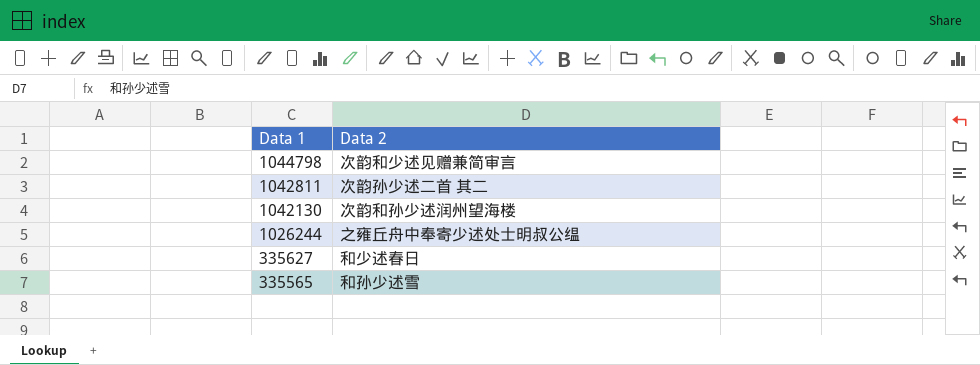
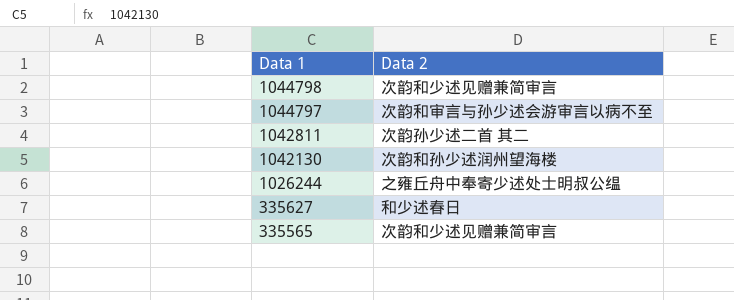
row 1044797: none -> 次韵和审言与孙少述会游审言以病不至
335565 | Data 2: 和孙少述雪 -> 次韵和少述见赠兼简审言

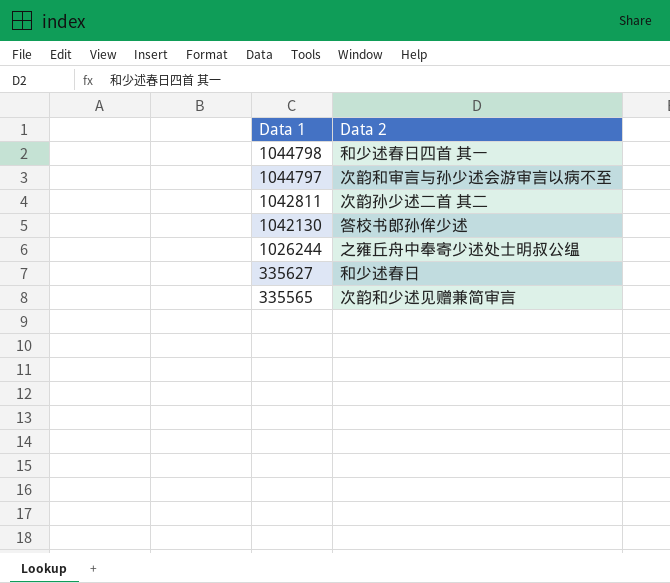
1044798 | Data 2: 次韵和少述见赠兼简审言 -> 和少述春日四首 其一
1042130 | Data 2: 次韵和孙少述润州望海楼 -> 答校书郎孙侔少述

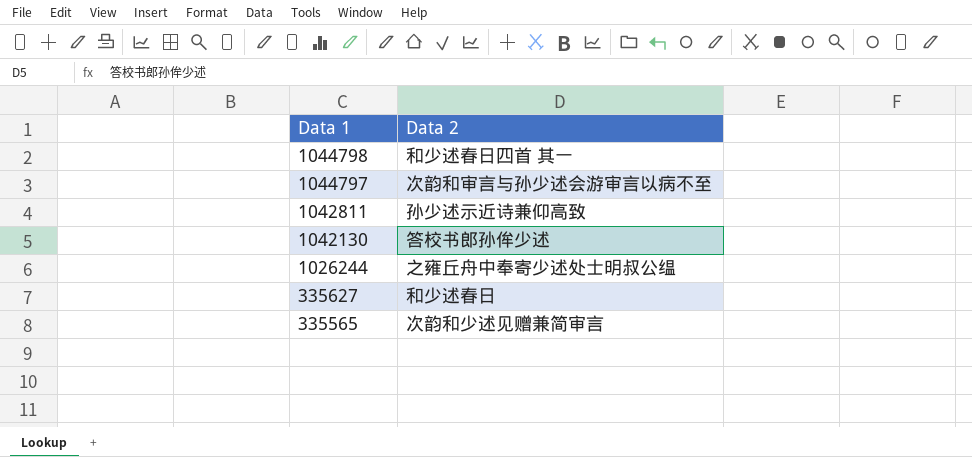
1042811 | Data 2: 次韵孙少述二首 其二 -> 孙少述示近诗兼仰高致

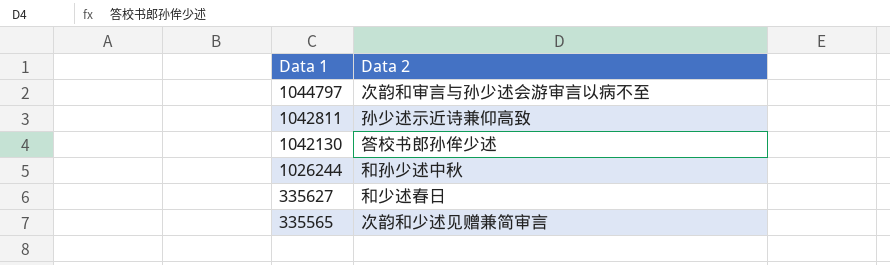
row 1044798: 和少述春日四首 其一 -> none
1026244 | Data 2: 之雍丘舟中奉寄少述处士明叔公缊 -> 和孙少述中秋

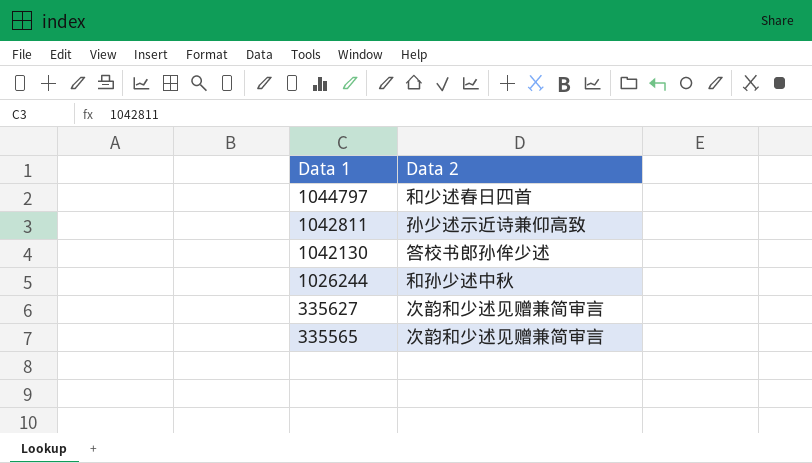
1044797 | Data 2: 次韵和审言与孙少述会游审言以病不至 -> 和少述春日四首
335627 | Data 2: 和少述春日 -> 次韵和少述见赠兼简审言

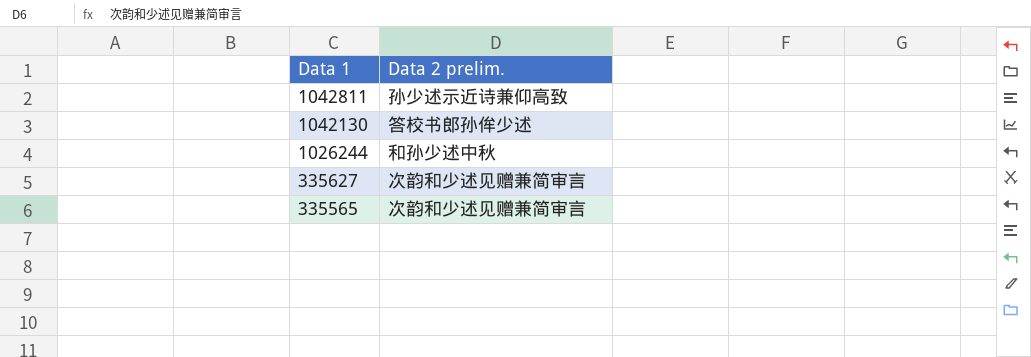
column name: Data 2 -> Data 2 prelim.
row 1044797: 和少述春日四首 -> none

